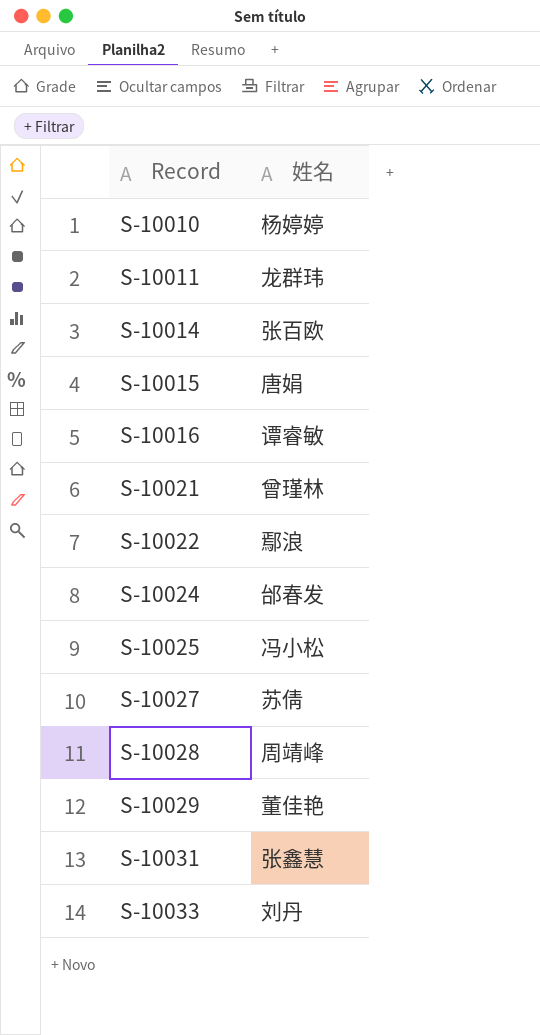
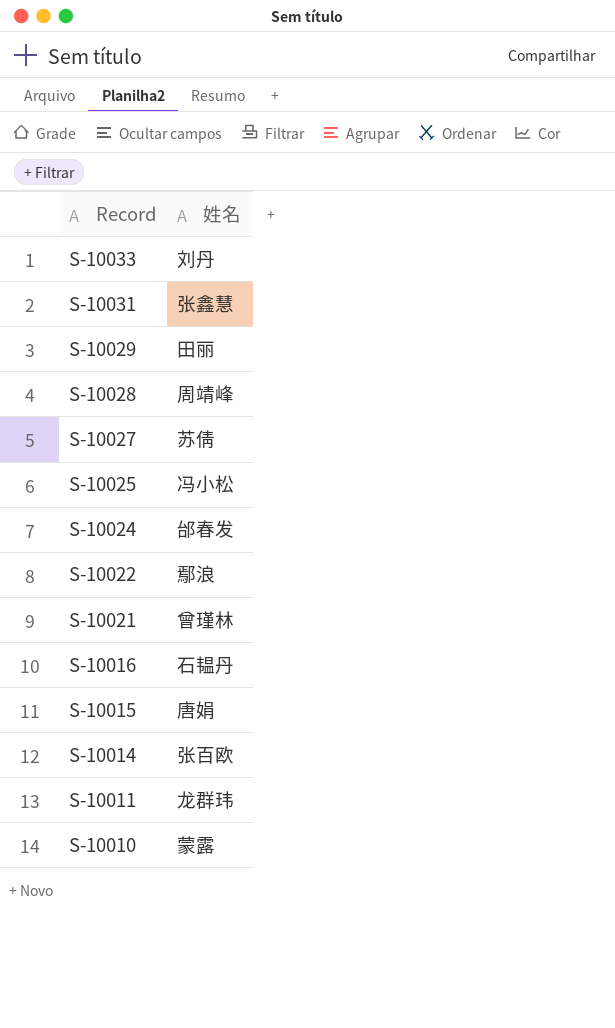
row order: Record ascending -> Record descending
S-10029 | 姓名: 董佳艳 -> 田丽
S-10016 | 姓名: 谭睿敏 -> 石韫丹
S-10010 | 姓名: 杨婷婷 -> 蒙露

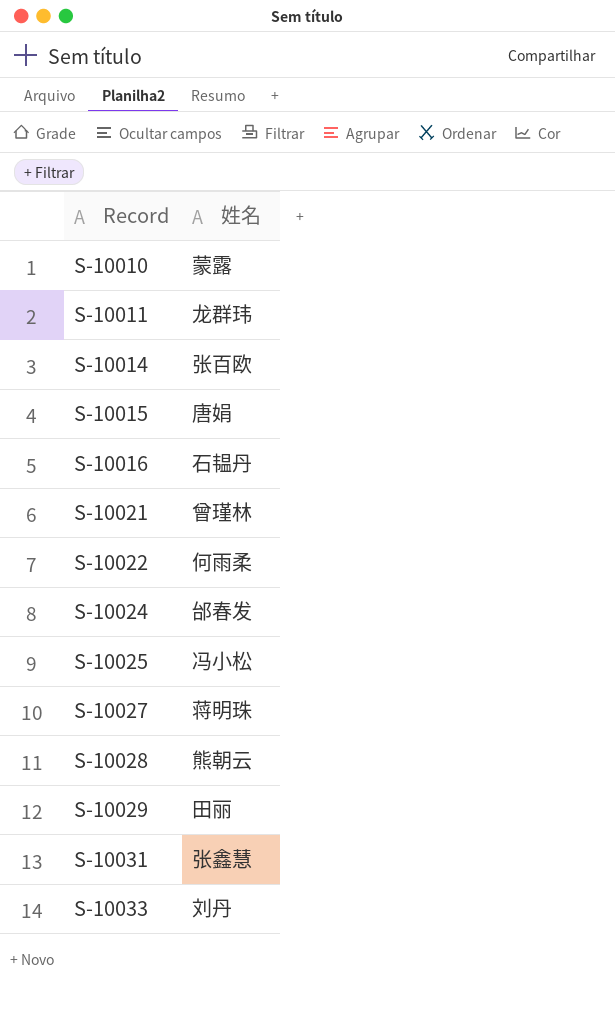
row order: Record descending -> Record ascending
S-10022 | 姓名: 鄢浪 -> 何雨柔
S-10027 | 姓名: 苏倩 -> 蒋明珠
S-10028 | 姓名: 周靖峰 -> 熊朝云

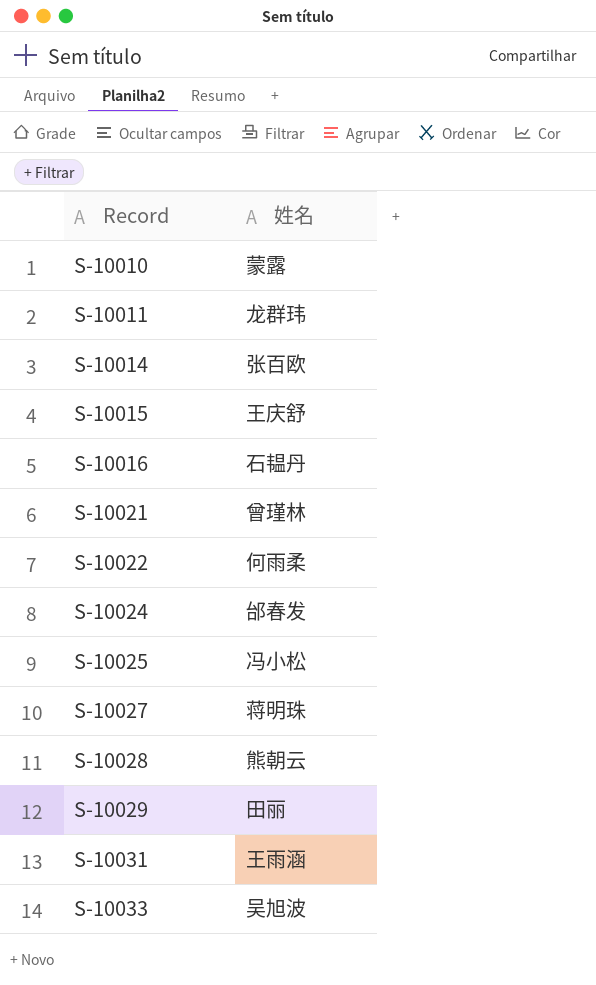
S-10015 | 姓名: 唐娟 -> 王庆舒
S-10031 | 姓名: 张鑫慧 -> 王雨涵
S-10033 | 姓名: 刘丹 -> 吴旭波

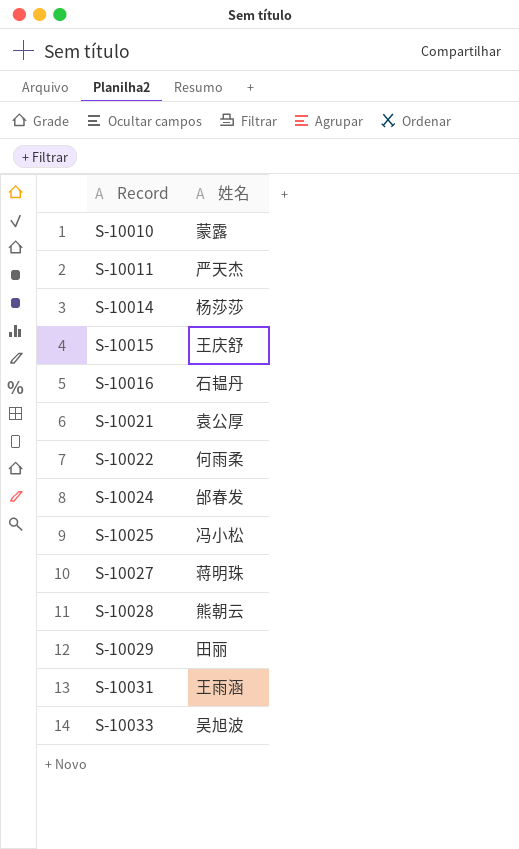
S-10011 | 姓名: 龙群玮 -> 严天杰
S-10014 | 姓名: 张百欧 -> 杨莎莎
S-10021 | 姓名: 曾瑾林 -> 袁公厚

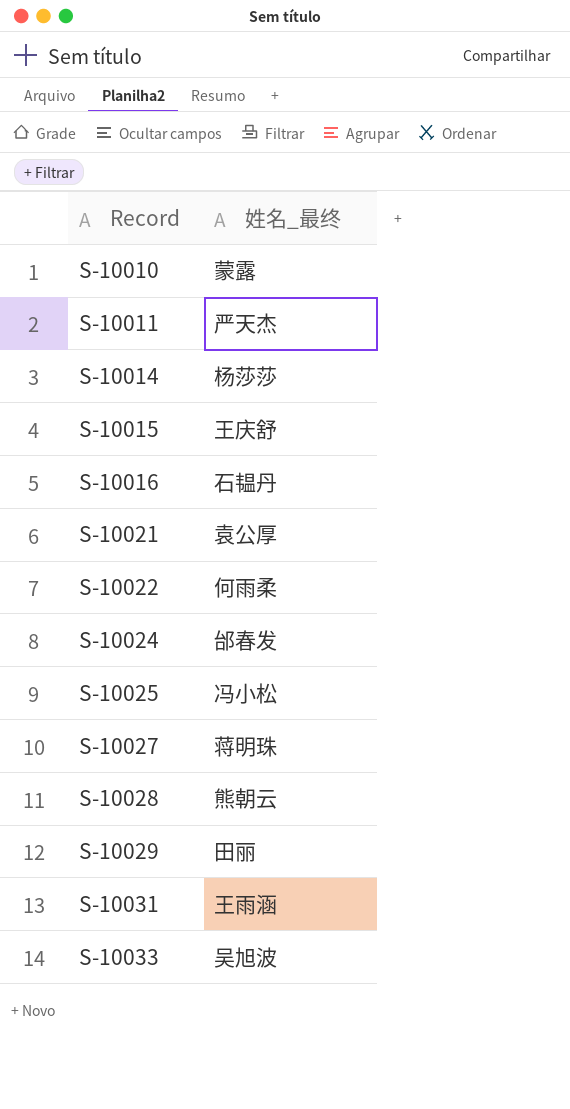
column name: 姓名 -> 姓名_最终

